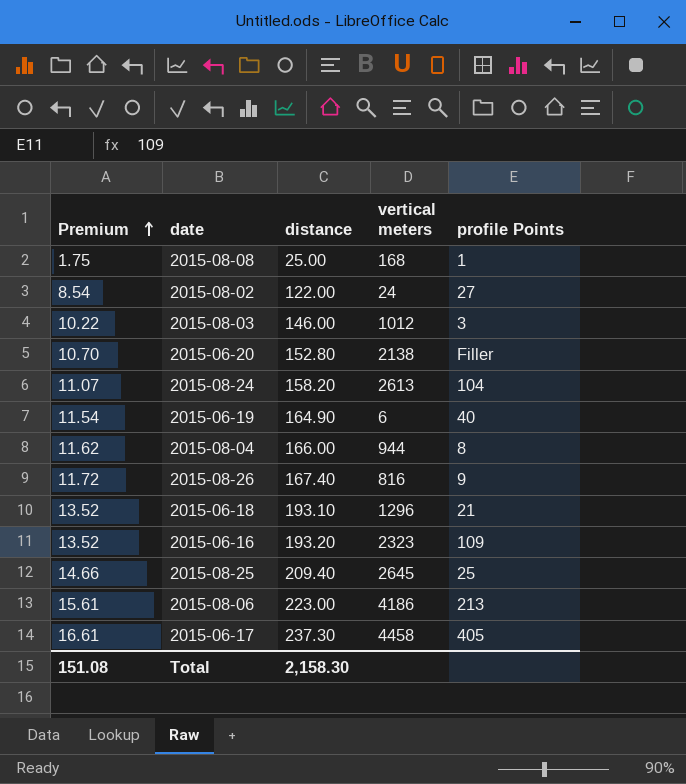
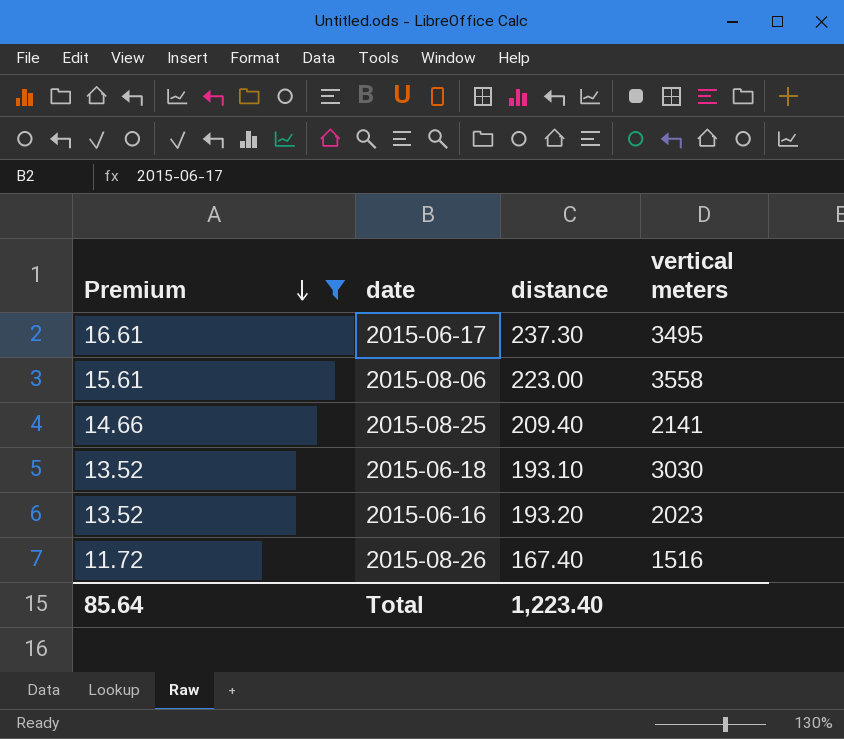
filter: none -> Premium >= 11.72
row order: Premium ascending -> Premium descending
column profile Points | position: 5 -> none
2015-06-17 | vertical meters: 4458 -> 3495
2015-08-06 | vertical meters: 4186 -> 3558
2015-08-25 | vertical meters: 2645 -> 2141
2015-06-18 | vertical meters: 1296 -> 3030
2015-06-16 | vertical meters: 2323 -> 2023
2015-08-26 | vertical meters: 816 -> 1516
Total | Premium: 151.08 -> 85.64
Total | distance: 2,158.30 -> 1,223.40

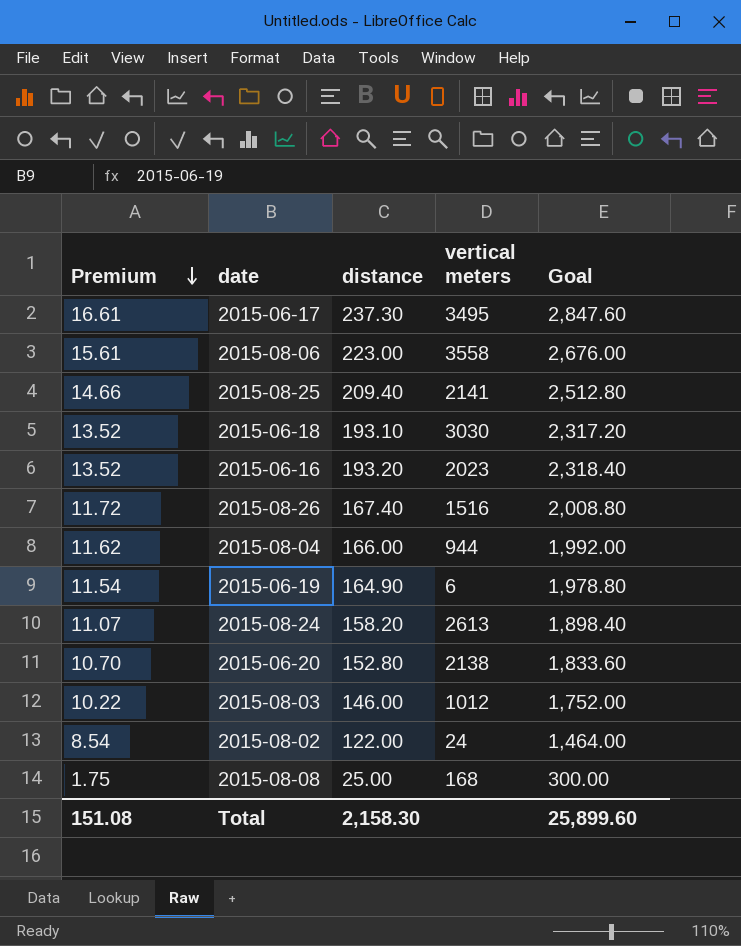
filter: Premium >= 11.72 -> none
column Goal | formula: none -> [distance] * 12
Total | Premium: 85.64 -> 151.08
Total | distance: 1,223.40 -> 2,158.30

